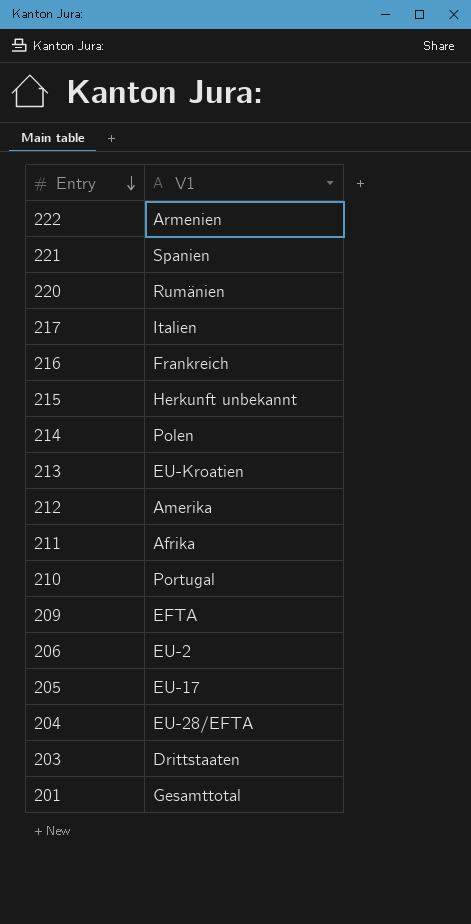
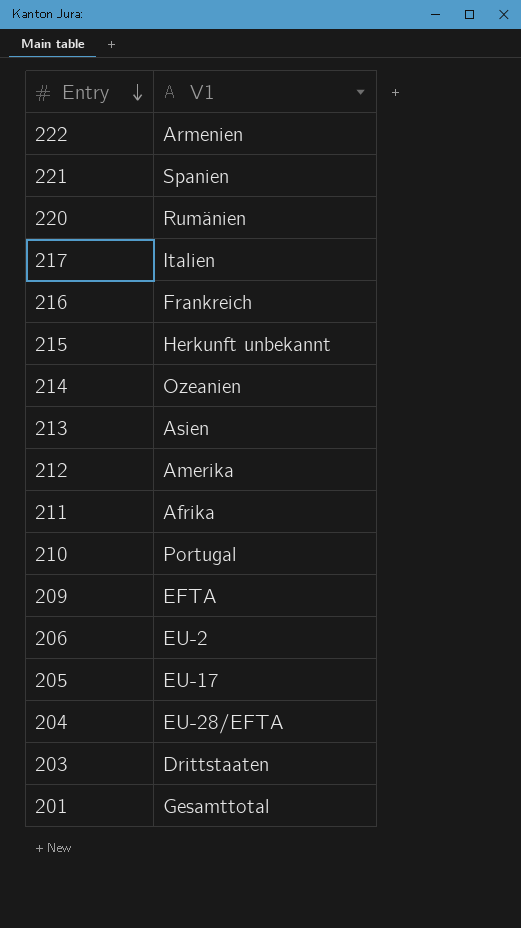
214 | V1: Polen -> Ozeanien
213 | V1: EU-Kroatien -> Asien

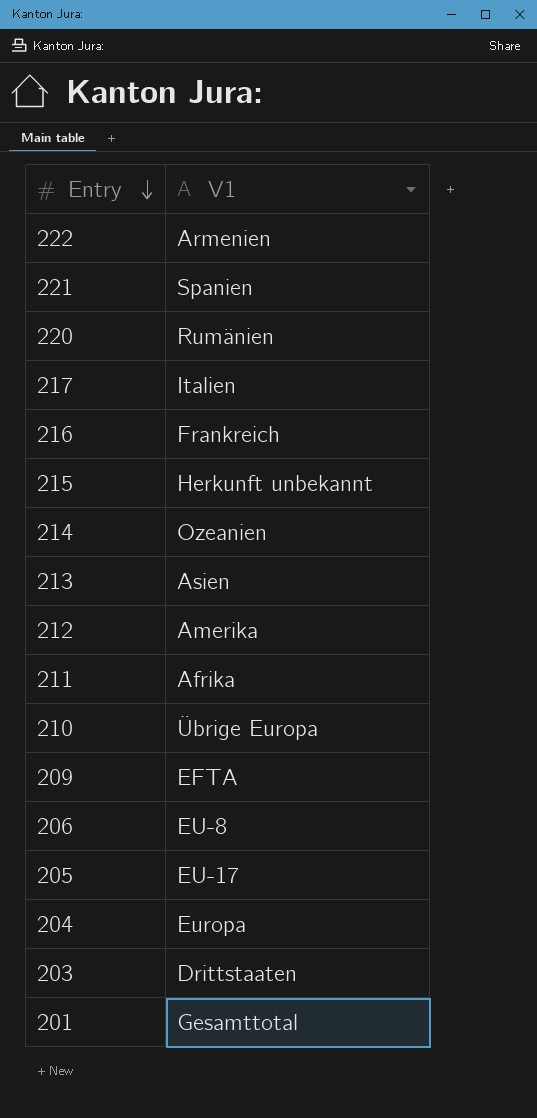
210 | V1: Portugal -> Übrige Europa
206 | V1: EU-2 -> EU-8
204 | V1: EU-28/EFTA -> Europa

